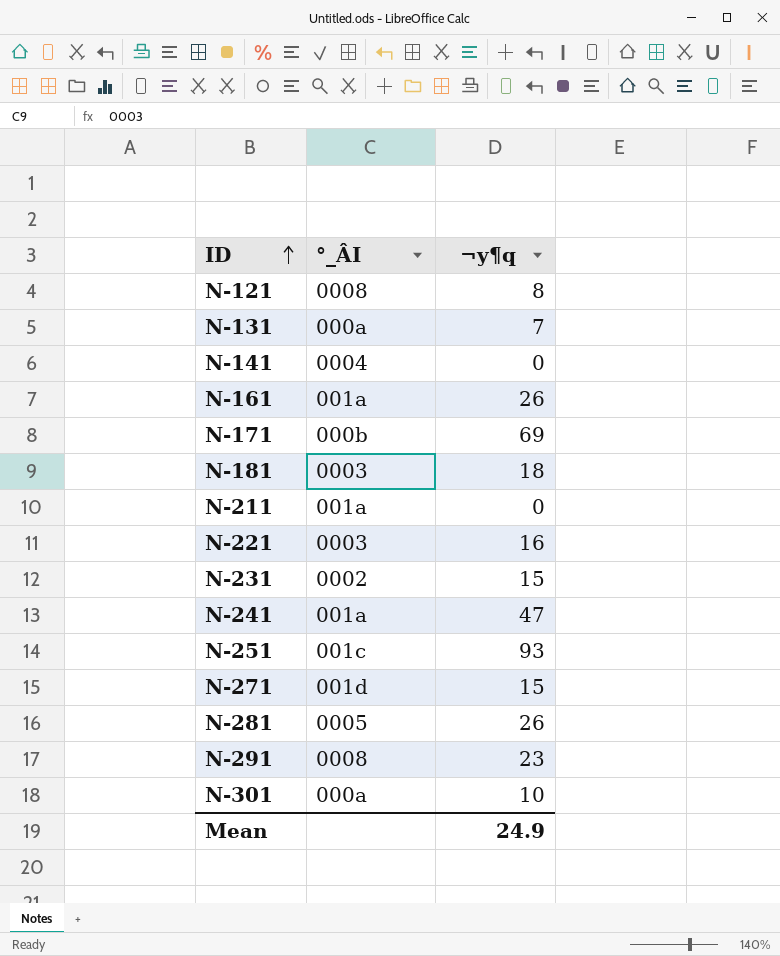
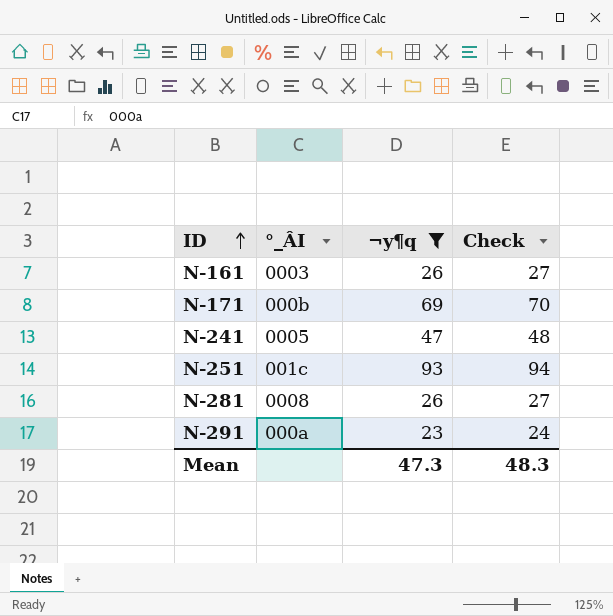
filter: none -> ¬y¶q >= 23
column Check | formula: none -> [¬y¶q] + 1
N-161 | °_ÂI: 001a -> 0003
N-241 | °_ÂI: 001a -> 0005
N-281 | °_ÂI: 0005 -> 0008
N-291 | °_ÂI: 0008 -> 000a
Mean | ¬y¶q: 24.9 -> 47.3

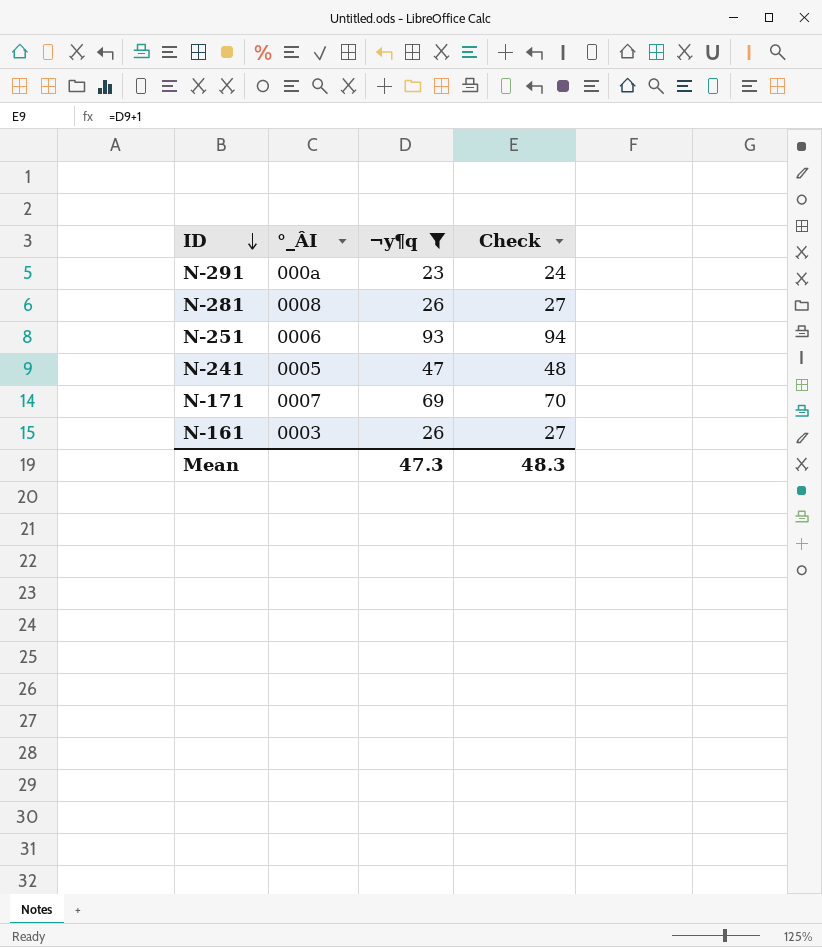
row order: ID ascending -> ID descending
N-251 | °_ÂI: 001c -> 0006
N-171 | °_ÂI: 000b -> 0007

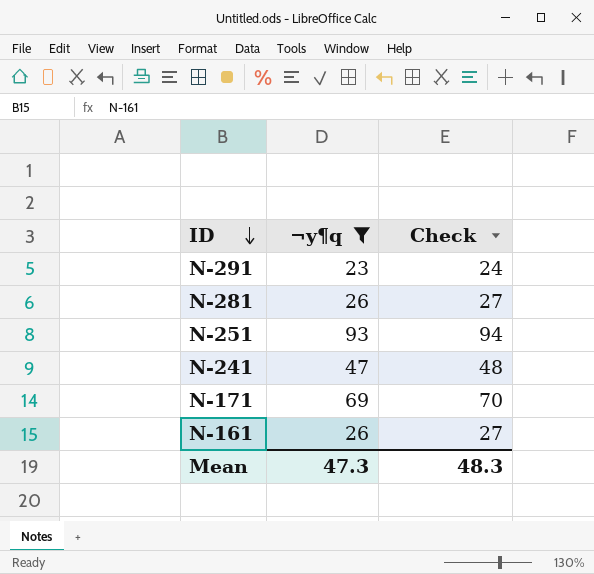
column °_ÂI | position: 2 -> none

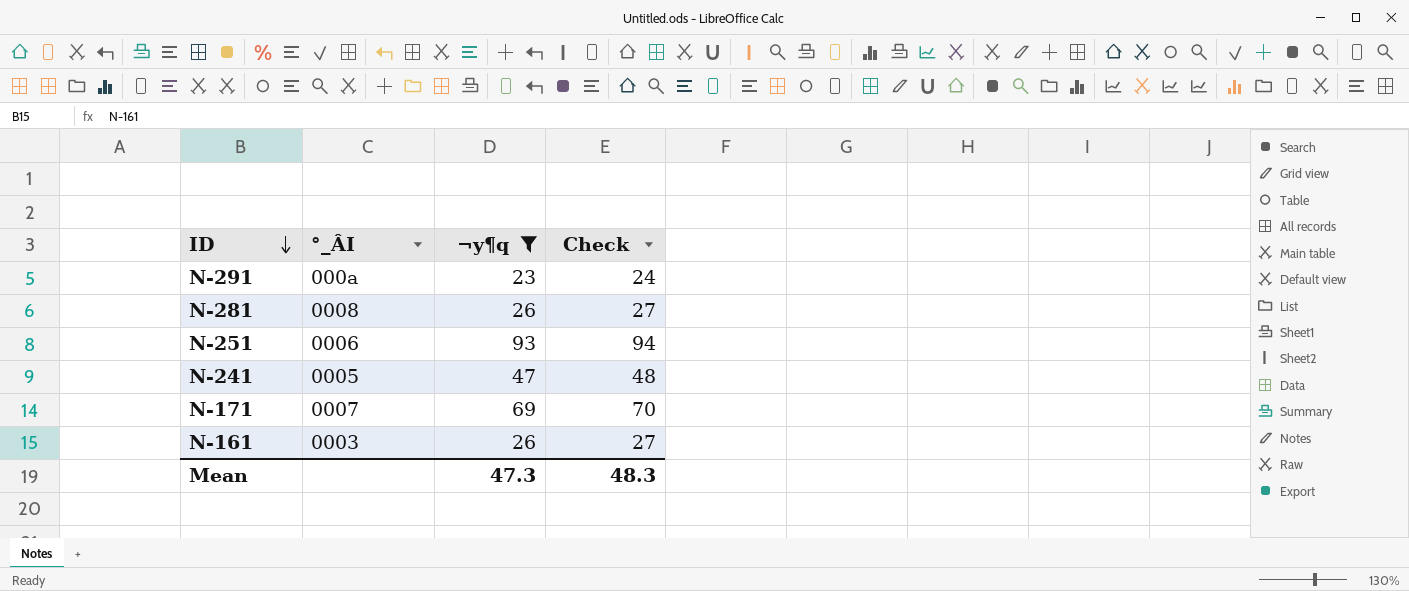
column °_ÂI | position: none -> 2

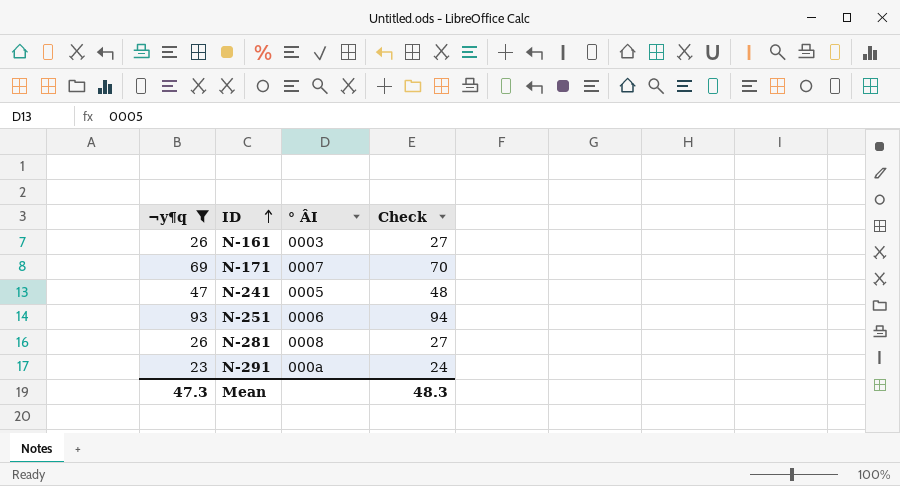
row order: ID descending -> ID ascending
column ¬y¶q | position: 3 -> 1
column name: °_ÂI -> ° ÂI

